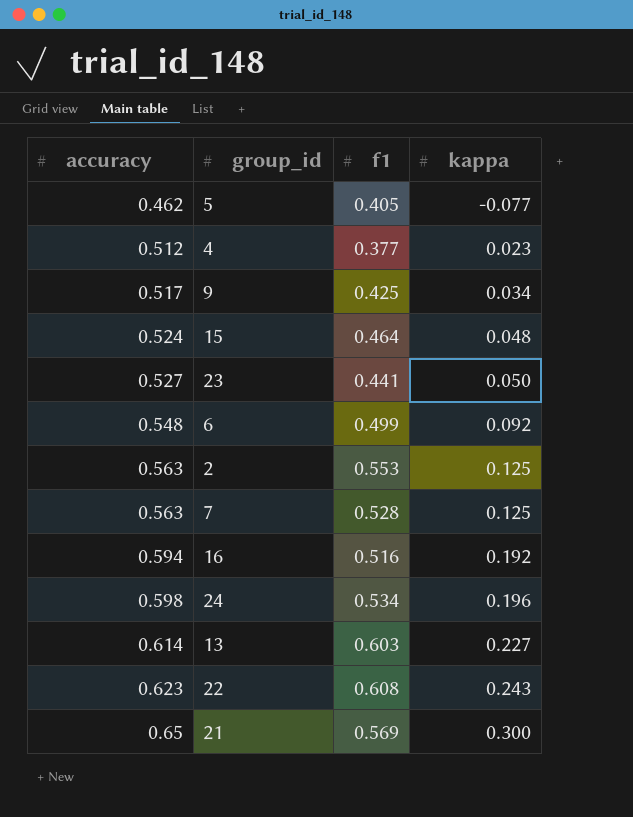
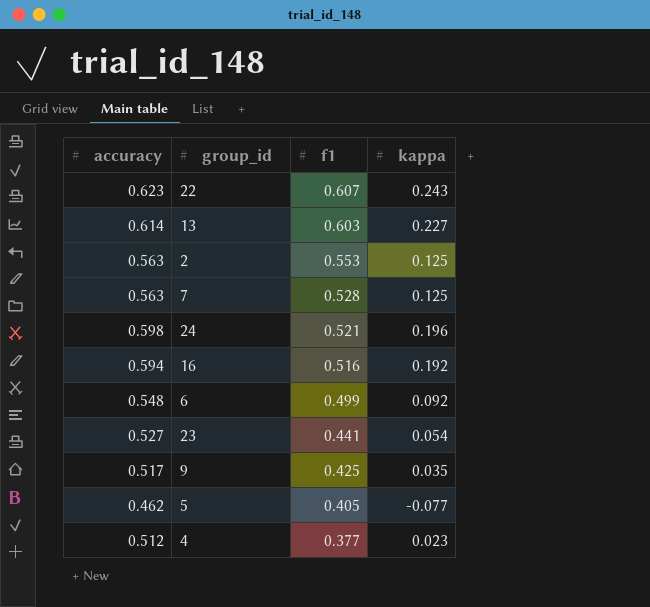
row order: accuracy ascending -> f1 descending
row 15: 0.524 | 0.464 | 0.048 -> none
row 21: 0.65 | 0.569 | 0.300 -> none
22 | f1: 0.608 -> 0.607
24 | f1: 0.534 -> 0.521
23 | kappa: 0.050 -> 0.054
9 | kappa: 0.034 -> 0.035

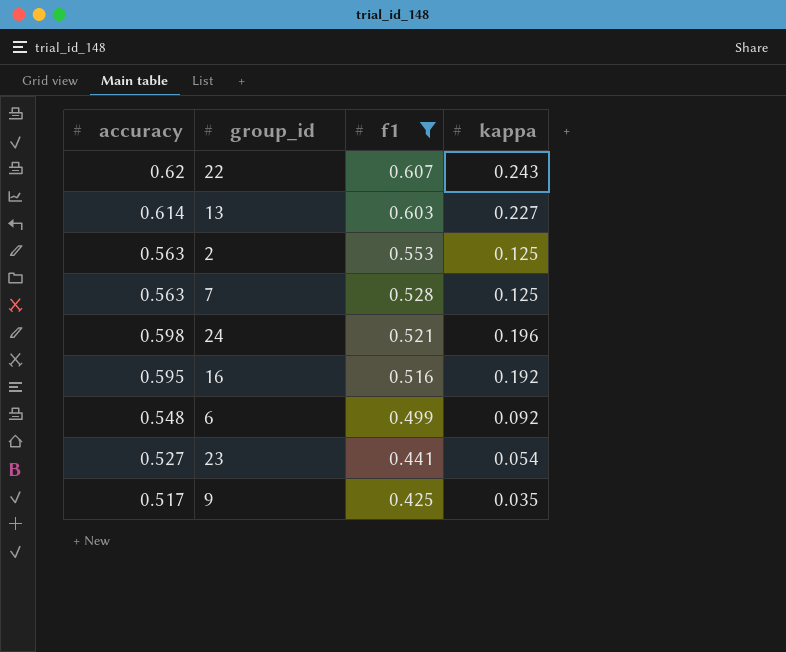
filter: none -> f1 >= 0.425
22 | accuracy: 0.623 -> 0.62
16 | accuracy: 0.594 -> 0.595

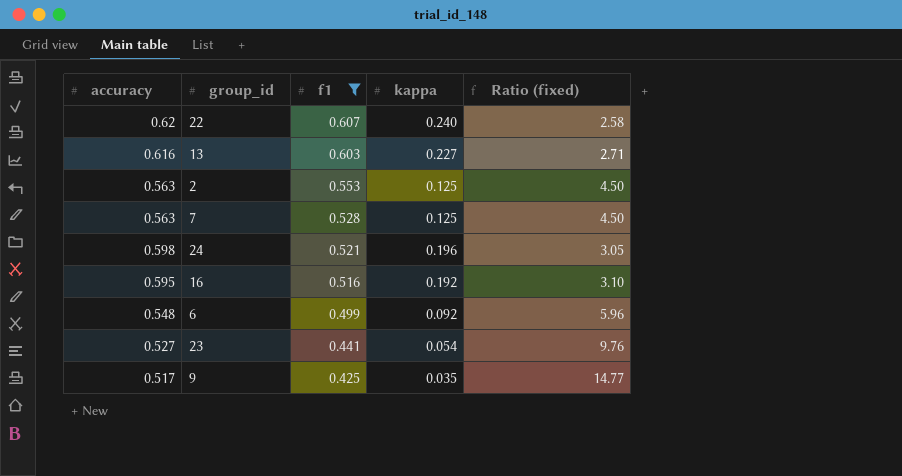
column Ratio (fixed) | formula: none -> [accuracy] / [kappa]
22 | kappa: 0.243 -> 0.240
13 | accuracy: 0.614 -> 0.616

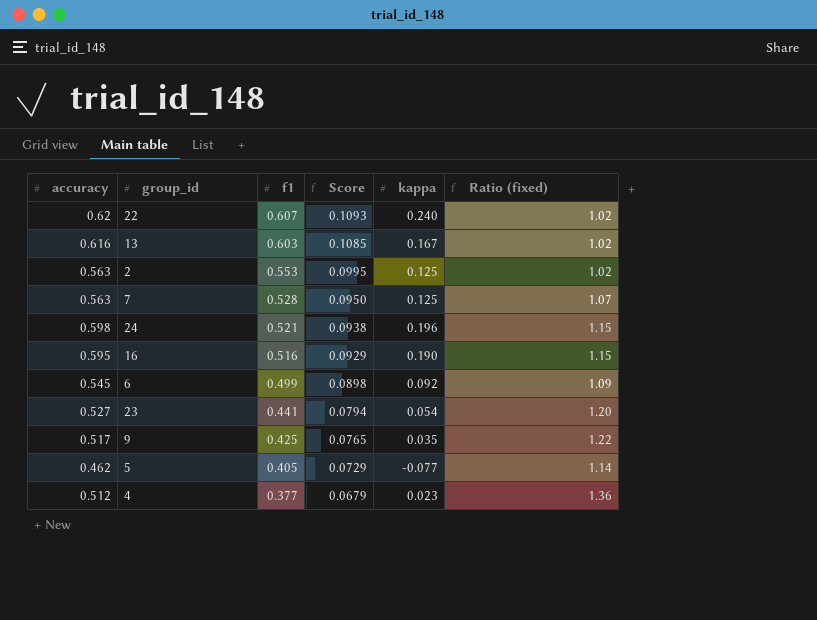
filter: f1 >= 0.425 -> none
column Score | formula: none -> [f1] * 0.18
column Ratio (fixed) | formula: [accuracy] / [kappa] -> [accuracy] / [f1]
13 | kappa: 0.227 -> 0.167
16 | kappa: 0.192 -> 0.190
6 | accuracy: 0.548 -> 0.545

